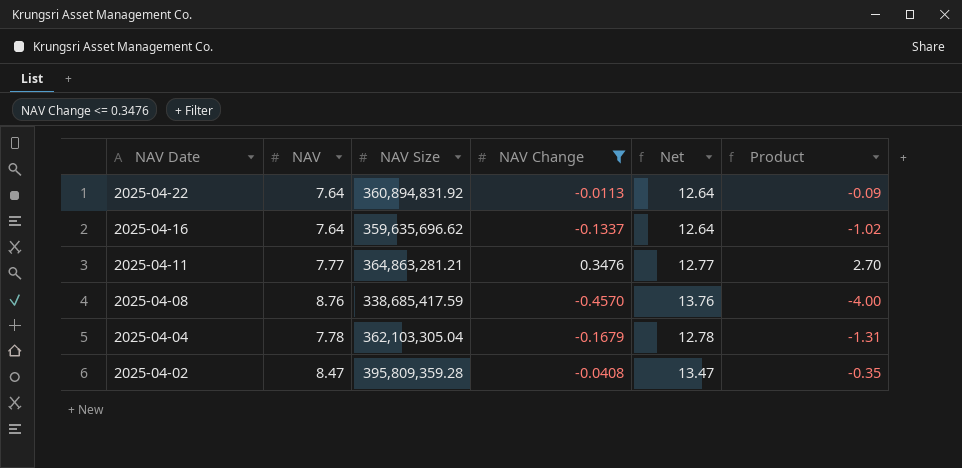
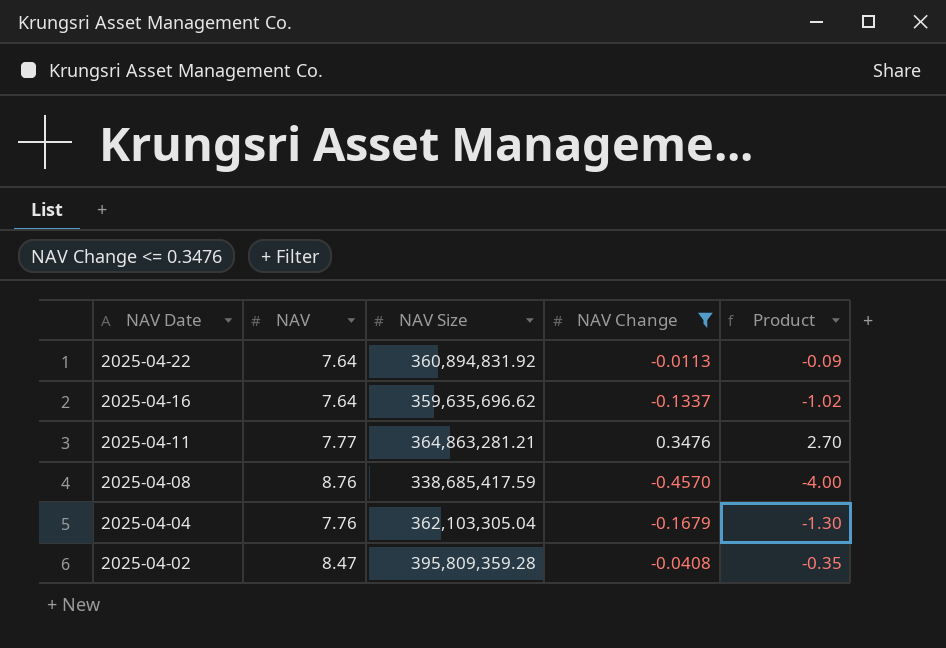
column Net | formula: [NAV] + 5 -> none
2025-04-04 | NAV: 7.78 -> 7.76
2025-04-04 | Product: -1.31 -> -1.30

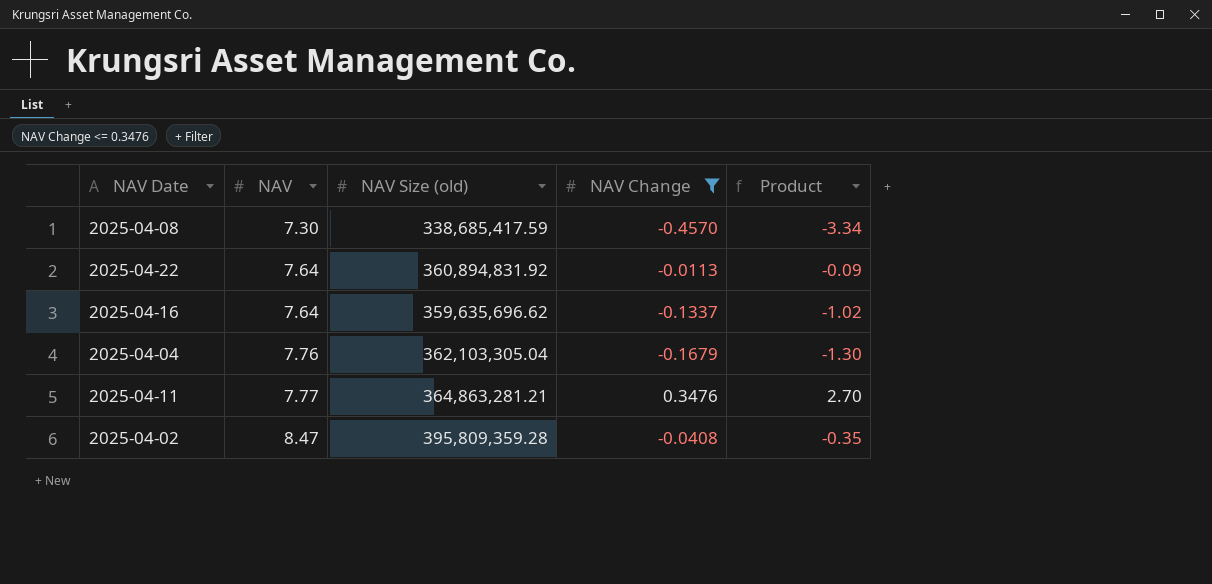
row order: NAV Date descending -> NAV ascending
column name: NAV Size -> NAV Size (old)
2025-04-08 | NAV: 8.76 -> 7.30
2025-04-08 | Product: -4.00 -> -3.34

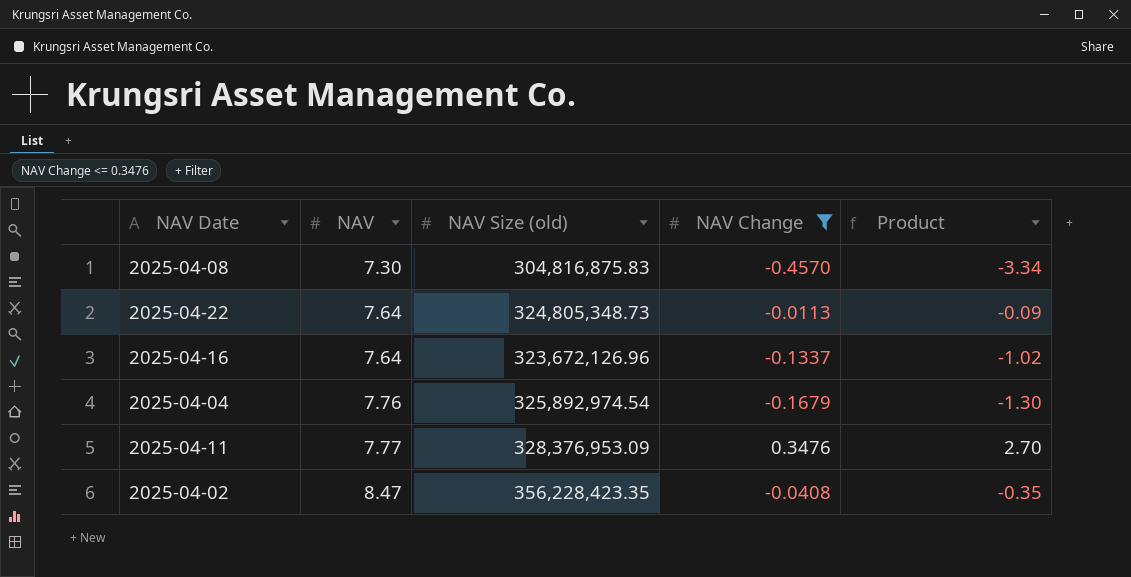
2025-04-08 | NAV Size (old): 338,685,417.59 -> 304,816,875.83
2025-04-22 | NAV Size (old): 360,894,831.92 -> 324,805,348.73
2025-04-16 | NAV Size (old): 359,635,696.62 -> 323,672,126.96
2025-04-04 | NAV Size (old): 362,103,305.04 -> 325,892,974.54
2025-04-11 | NAV Size (old): 364,863,281.21 -> 328,376,953.09
2025-04-02 | NAV Size (old): 395,809,359.28 -> 356,228,423.35

